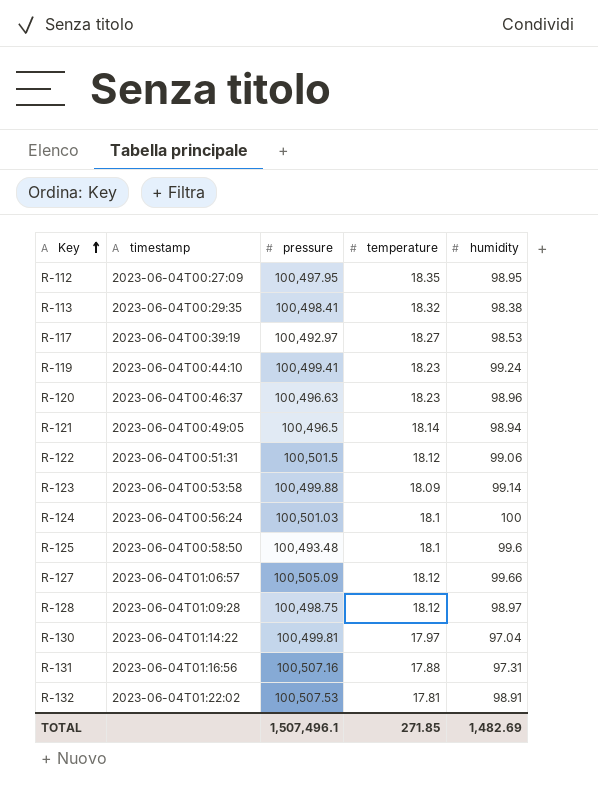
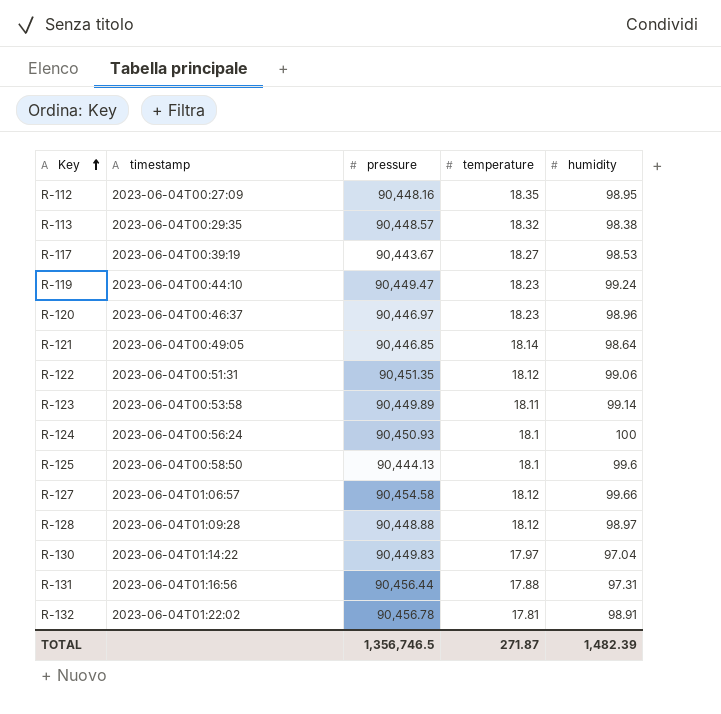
R-112 | pressure: 100,497.95 -> 90,448.16
R-113 | pressure: 100,498.41 -> 90,448.57
R-117 | pressure: 100,492.97 -> 90,443.67
R-119 | pressure: 100,499.41 -> 90,449.47
R-120 | pressure: 100,496.63 -> 90,446.97
R-121 | pressure: 100,496.5 -> 90,446.85
R-121 | humidity: 98.94 -> 98.64
R-122 | pressure: 100,501.5 -> 90,451.35
R-123 | pressure: 100,499.88 -> 90,449.89
R-123 | temperature: 18.09 -> 18.11
R-124 | pressure: 100,501.03 -> 90,450.93
R-125 | pressure: 100,493.48 -> 90,444.13
R-127 | pressure: 100,505.09 -> 90,454.58
R-128 | pressure: 100,498.75 -> 90,448.88
R-130 | pressure: 100,499.81 -> 90,449.83
R-131 | pressure: 100,507.16 -> 90,456.44
R-132 | pressure: 100,507.53 -> 90,456.78
TOTAL | pressure: 1,507,496.1 -> 1,356,746.5
TOTAL | temperature: 271.85 -> 271.87
TOTAL | humidity: 1,482.69 -> 1,482.39

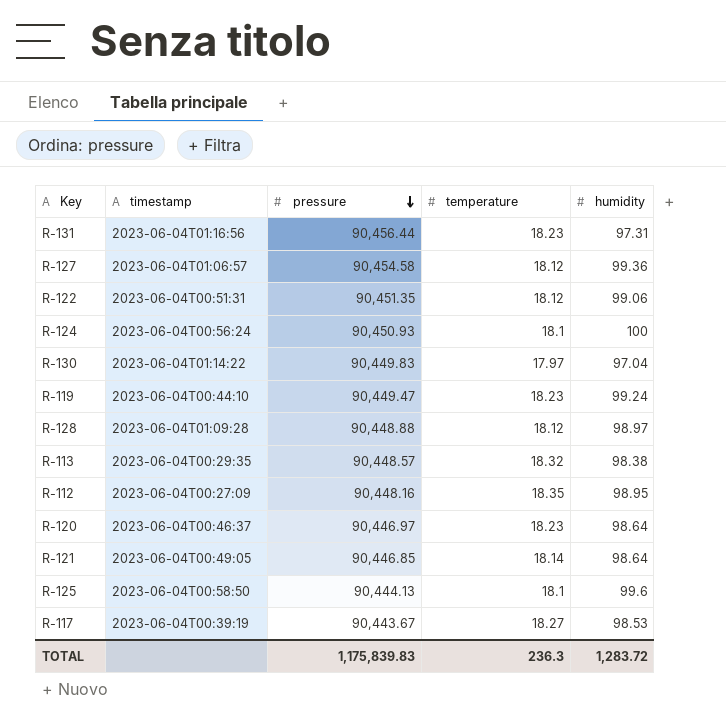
row order: Key ascending -> pressure descending
row R-123: 2023-06-04T00:53:58 | 90,449.89 | 18.11 | 99.14 -> none
row R-132: 2023-06-04T01:22:02 | 90,456.78 | 17.81 | 98.91 -> none
R-131 | temperature: 17.88 -> 18.23
R-127 | humidity: 99.66 -> 99.36
R-120 | humidity: 98.96 -> 98.64
TOTAL | pressure: 1,356,746.5 -> 1,175,839.83
TOTAL | temperature: 271.87 -> 236.3
TOTAL | humidity: 1,482.39 -> 1,283.72

